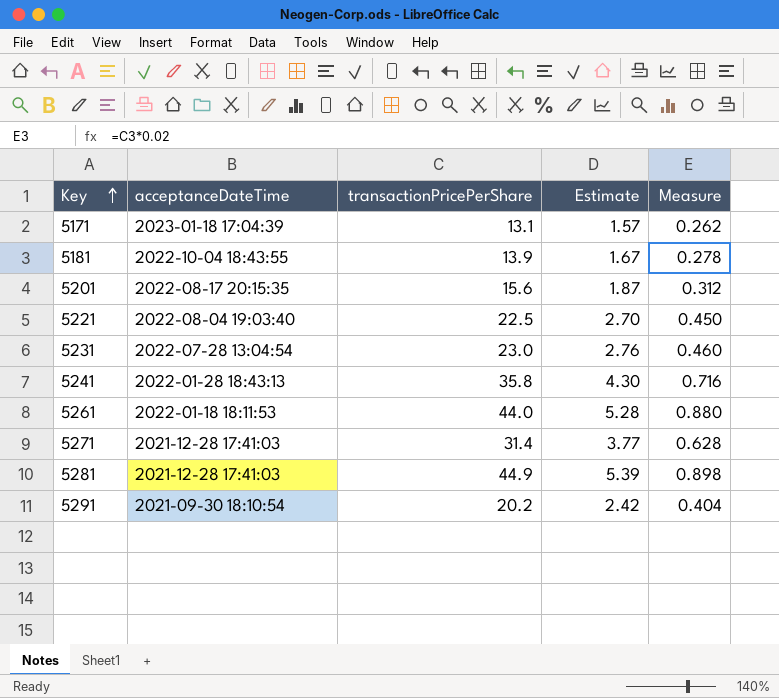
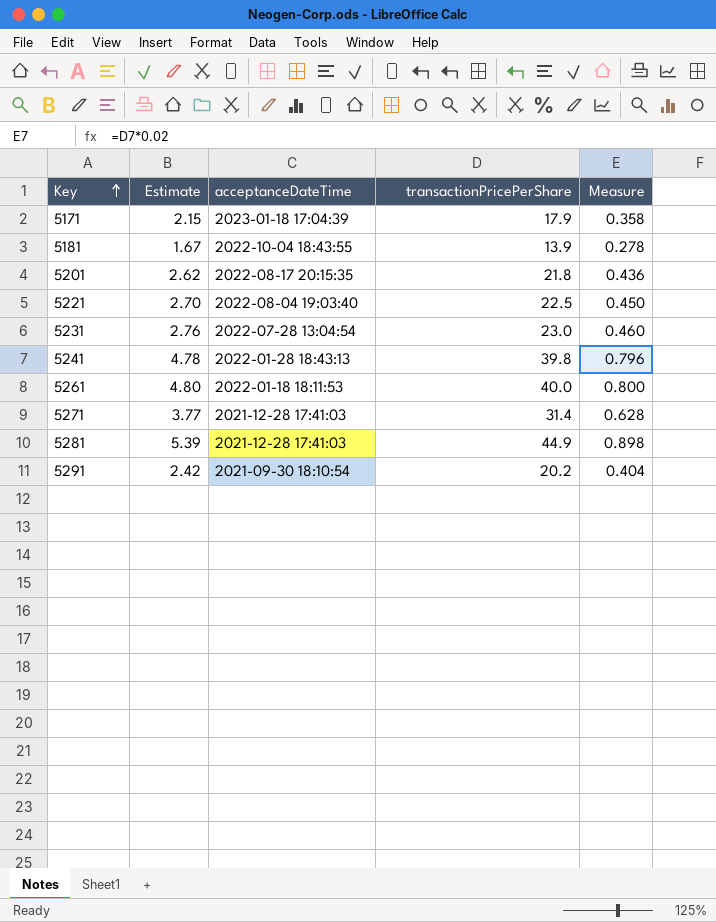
column Estimate | position: 4 -> 2
5171 | Estimate: 1.57 -> 2.15
5171 | transactionPricePerShare: 13.1 -> 17.9
5171 | Measure: 0.262 -> 0.358
5201 | Estimate: 1.87 -> 2.62
5201 | transactionPricePerShare: 15.6 -> 21.8
5201 | Measure: 0.312 -> 0.436
5241 | Estimate: 4.30 -> 4.78
5241 | transactionPricePerShare: 35.8 -> 39.8
5241 | Measure: 0.716 -> 0.796
5261 | Estimate: 5.28 -> 4.80
5261 | transactionPricePerShare: 44.0 -> 40.0
5261 | Measure: 0.880 -> 0.800

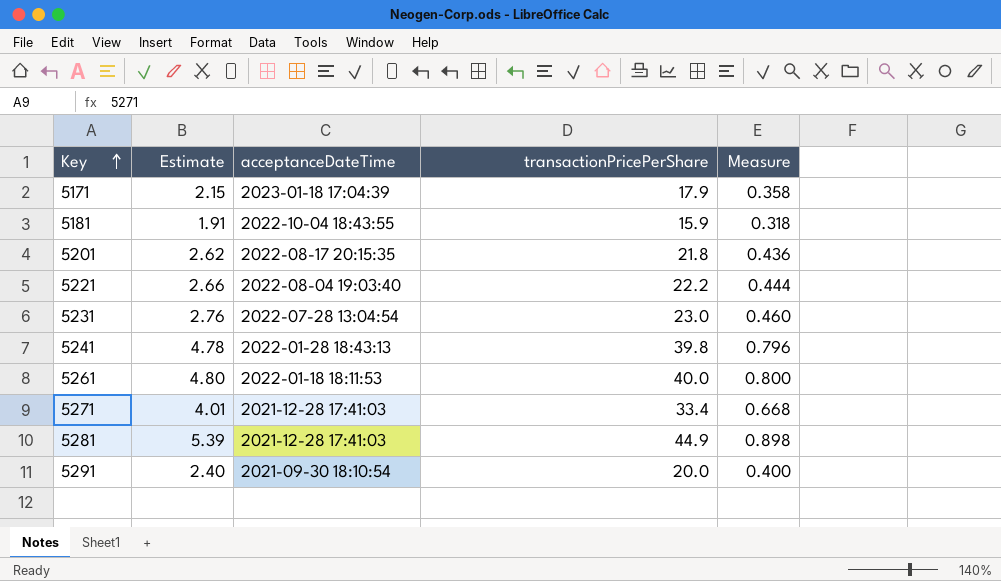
5181 | Estimate: 1.67 -> 1.91
5181 | transactionPricePerShare: 13.9 -> 15.9
5181 | Measure: 0.278 -> 0.318
5221 | Estimate: 2.70 -> 2.66
5221 | transactionPricePerShare: 22.5 -> 22.2
5221 | Measure: 0.450 -> 0.444
5271 | Estimate: 3.77 -> 4.01
5271 | transactionPricePerShare: 31.4 -> 33.4
5271 | Measure: 0.628 -> 0.668
5291 | Estimate: 2.42 -> 2.40
5291 | transactionPricePerShare: 20.2 -> 20.0
5291 | Measure: 0.404 -> 0.400

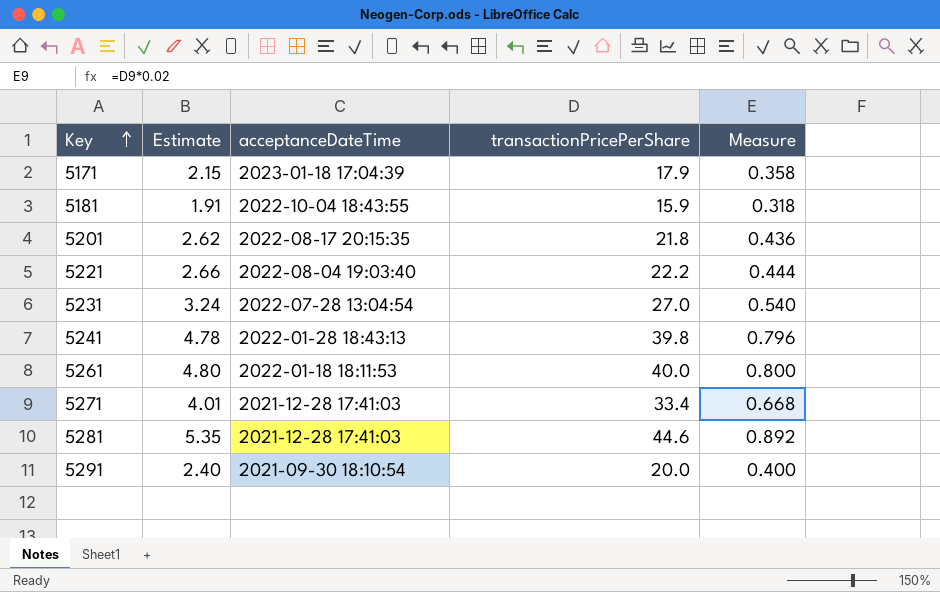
5231 | Estimate: 2.76 -> 3.24
5231 | transactionPricePerShare: 23.0 -> 27.0
5231 | Measure: 0.460 -> 0.540
5281 | Estimate: 5.39 -> 5.35
5281 | transactionPricePerShare: 44.9 -> 44.6
5281 | Measure: 0.898 -> 0.892

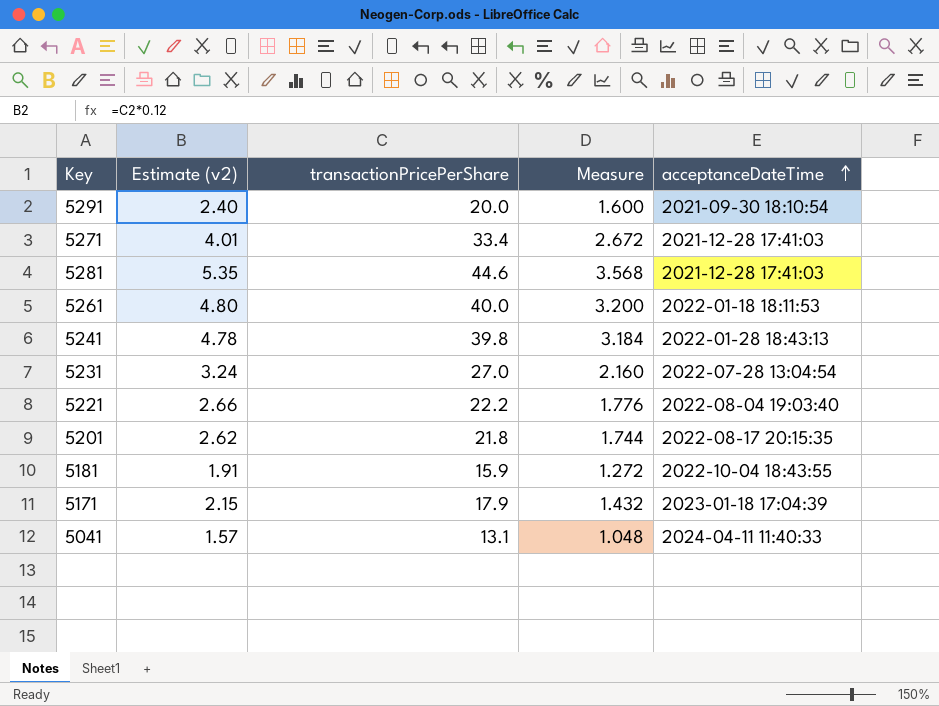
row order: Key ascending -> acceptanceDateTime ascending
column name: Estimate -> Estimate (v2)
column Measure | formula: [transactionPricePerShare] * 0.02 -> [transactionPricePerShare] * 0.08
column acceptanceDateTime | position: 3 -> 5
row 5041: none -> 1.57 | 13.1 | 1.048 | 2024-04-11 11:40:33

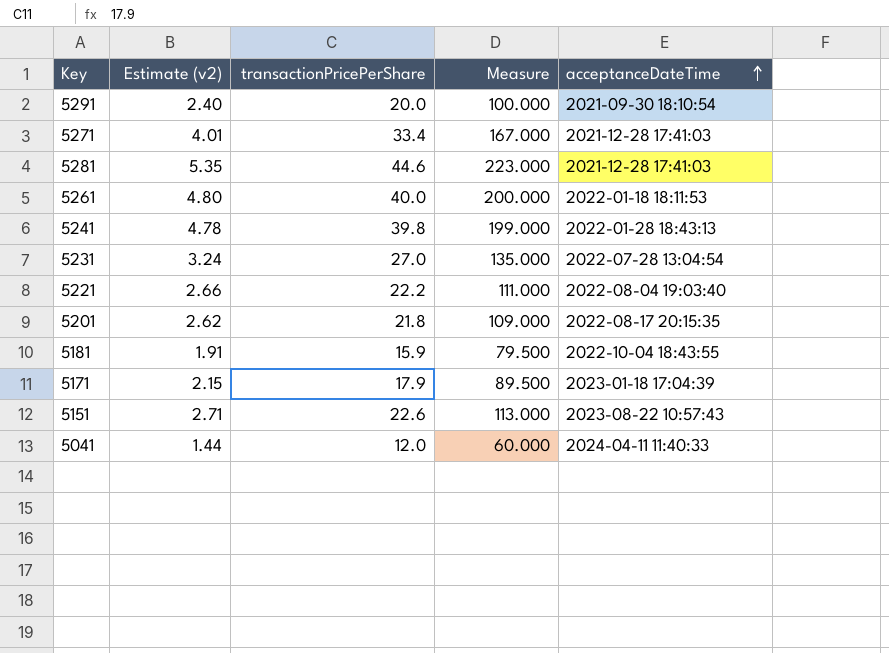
column Measure | formula: [transactionPricePerShare] * 0.08 -> [transactionPricePerShare] * 5
row 5151: none -> 2.71 | 22.6 | 113.000 | 2023-08-22 10:57:43
5041 | Estimate (v2): 1.57 -> 1.44
5041 | transactionPricePerShare: 13.1 -> 12.0

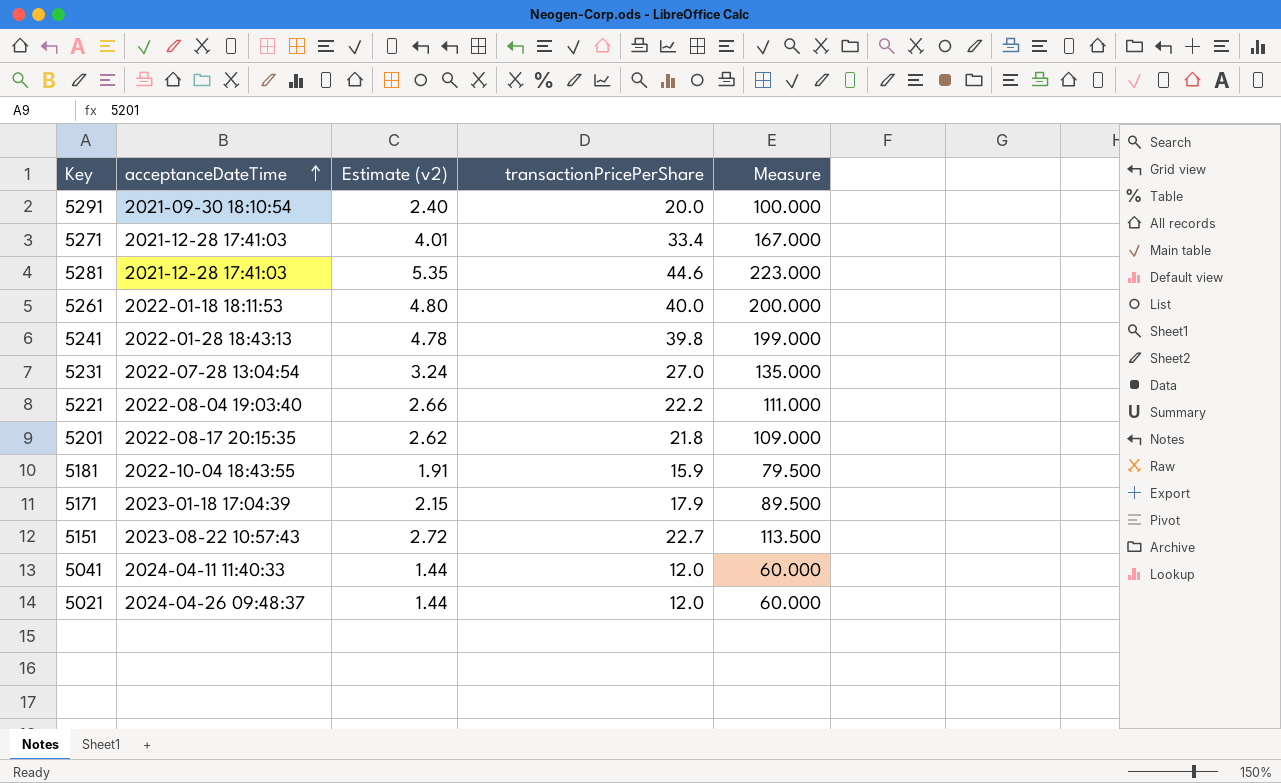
column acceptanceDateTime | position: 5 -> 2
5151 | Estimate (v2): 2.71 -> 2.72
5151 | transactionPricePerShare: 22.6 -> 22.7
5151 | Measure: 113.000 -> 113.500
row 5021: none -> 2024-04-26 09:48:37 | 1.44 | 12.0 | 60.000

